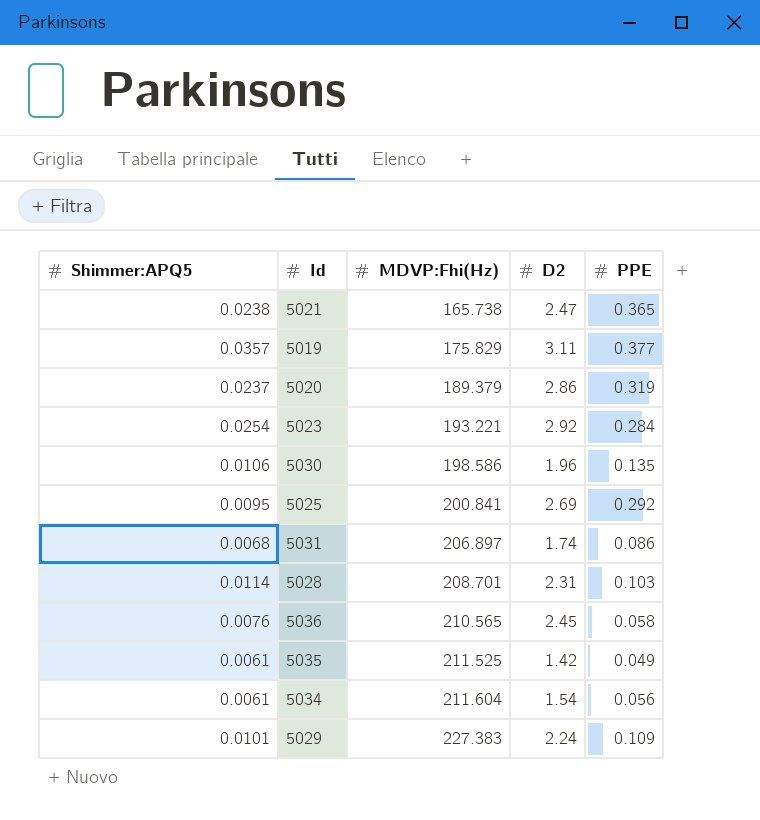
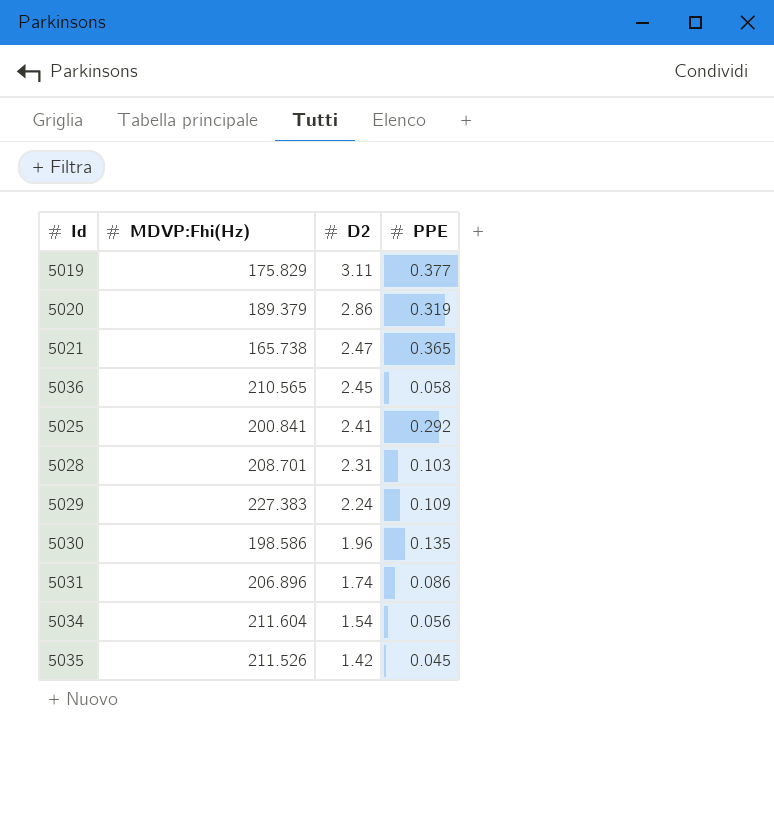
row order: MDVP:Fhi(Hz) ascending -> D2 descending
column Shimmer:APQ5 | position: 1 -> none
row 5023: 0.0254 | 193.221 | 2.92 | 0.284 -> none
5025 | D2: 2.69 -> 2.41
5031 | MDVP:Fhi(Hz): 206.897 -> 206.896
5035 | MDVP:Fhi(Hz): 211.525 -> 211.526
5035 | PPE: 0.049 -> 0.045

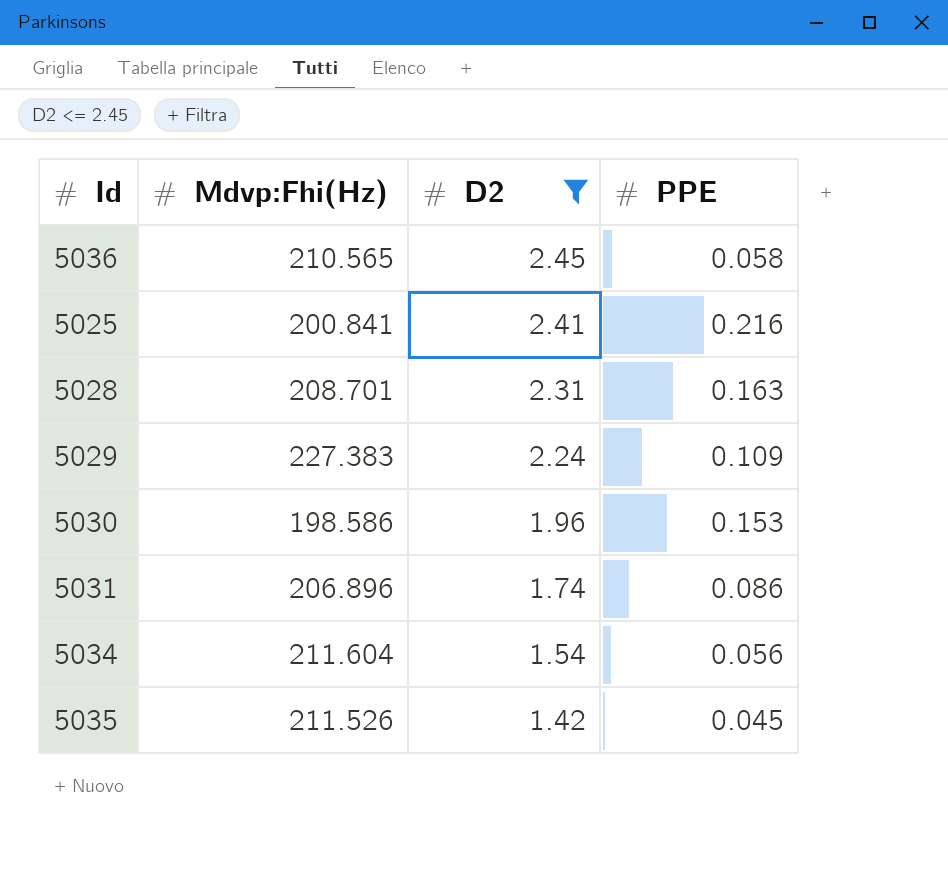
filter: none -> D2 <= 2.45
column name: MDVP:Fhi(Hz) -> Mdvp:Fhi(Hz)
5025 | PPE: 0.292 -> 0.216
5028 | PPE: 0.103 -> 0.163
5030 | PPE: 0.135 -> 0.153

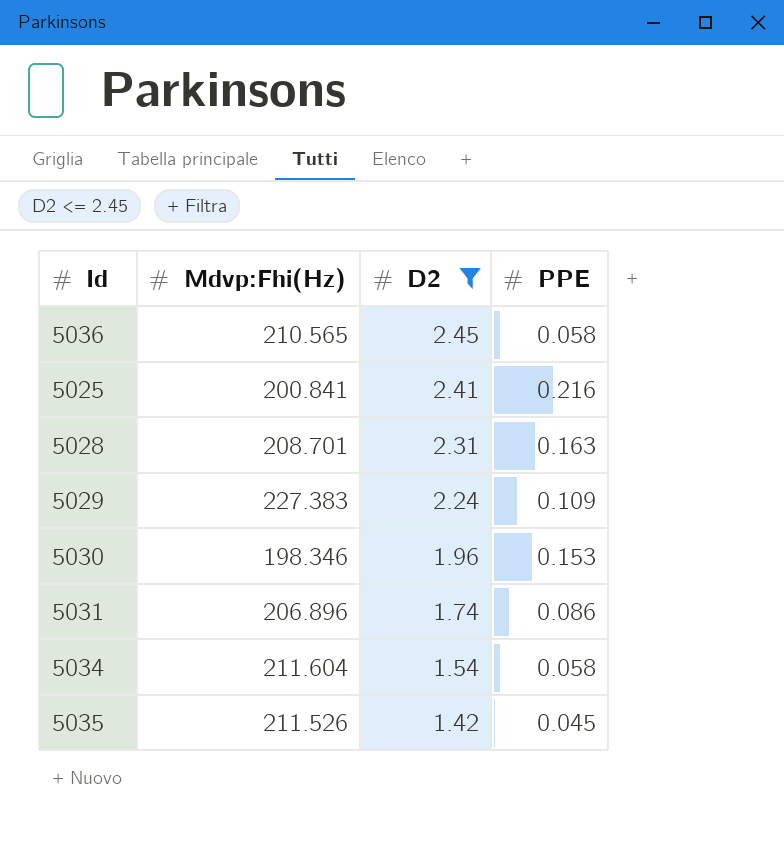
5030 | Mdvp:Fhi(Hz): 198.586 -> 198.346
5034 | PPE: 0.056 -> 0.058

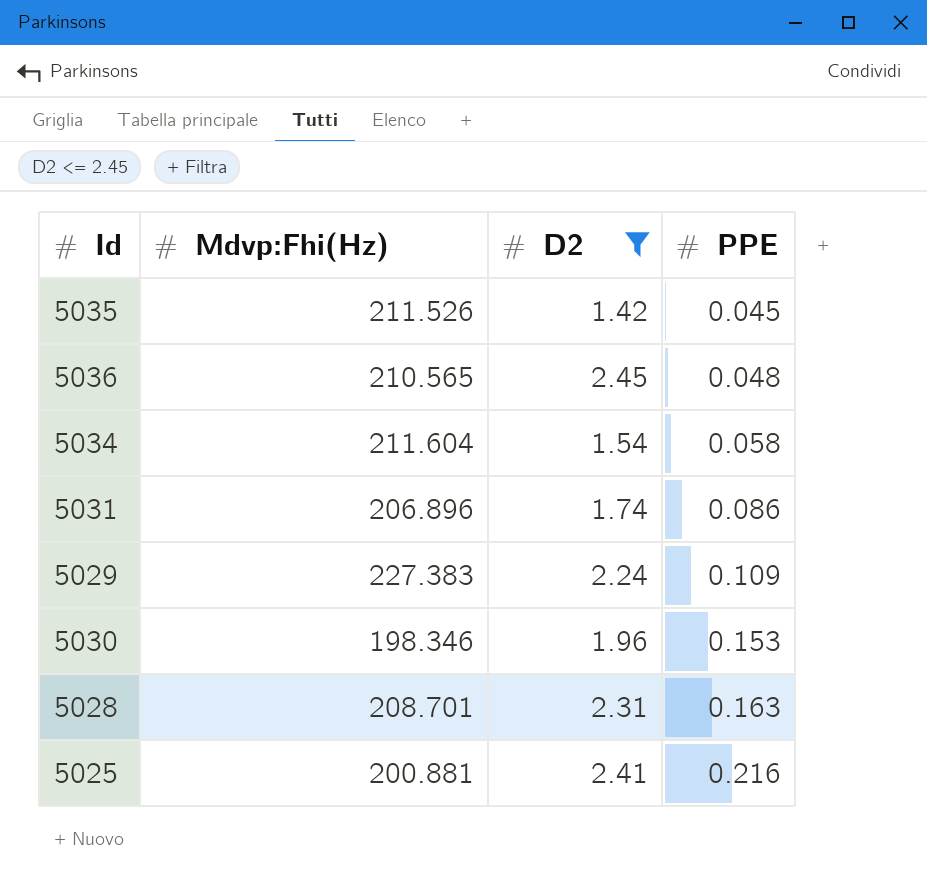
row order: D2 descending -> PPE ascending
5036 | PPE: 0.058 -> 0.048
5025 | Mdvp:Fhi(Hz): 200.841 -> 200.881

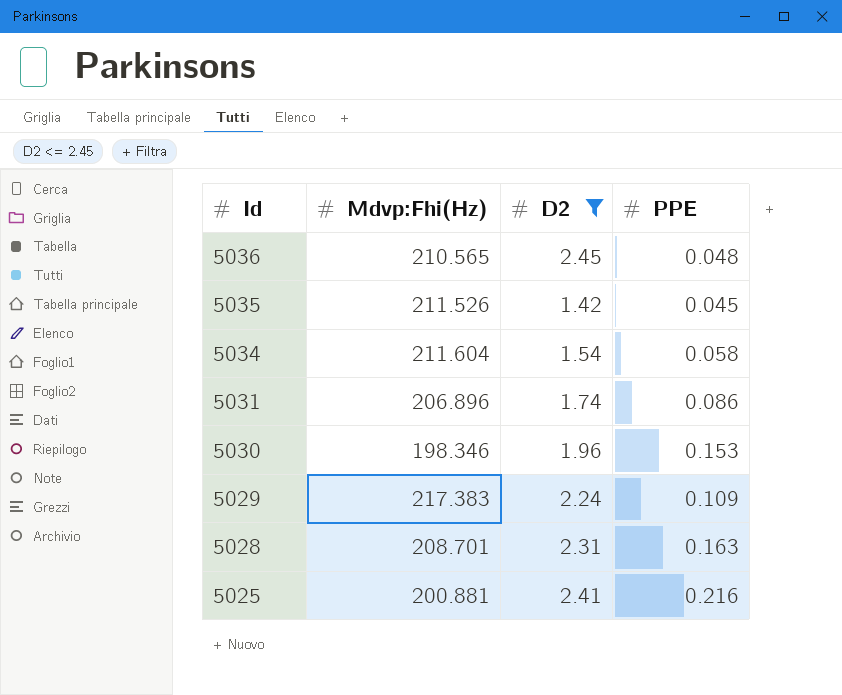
row order: PPE ascending -> Id descending
5029 | Mdvp:Fhi(Hz): 227.383 -> 217.383

